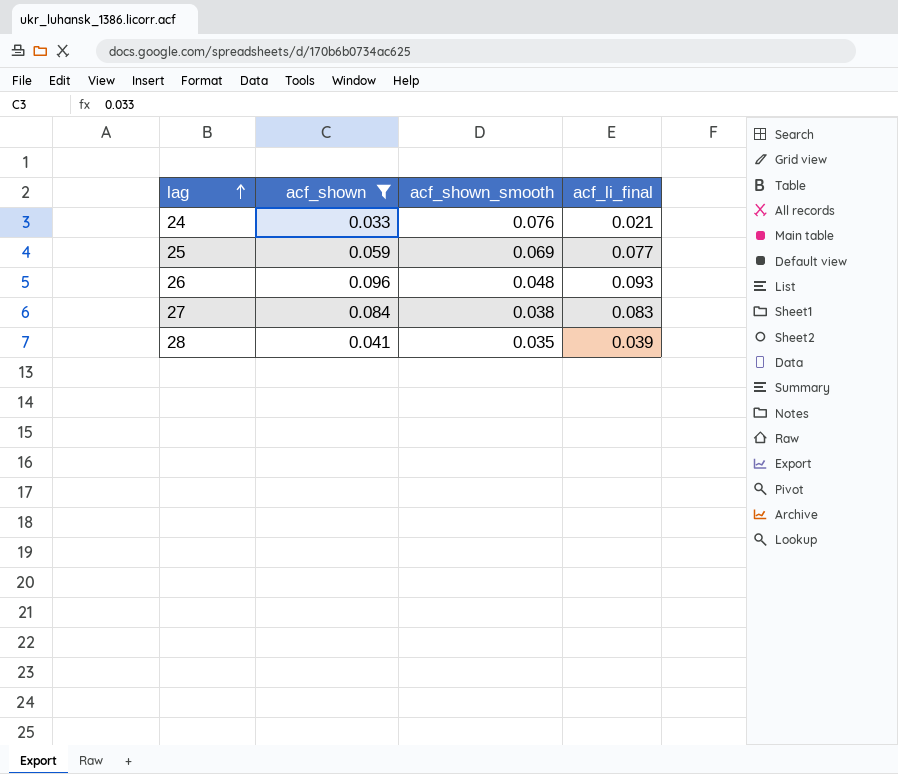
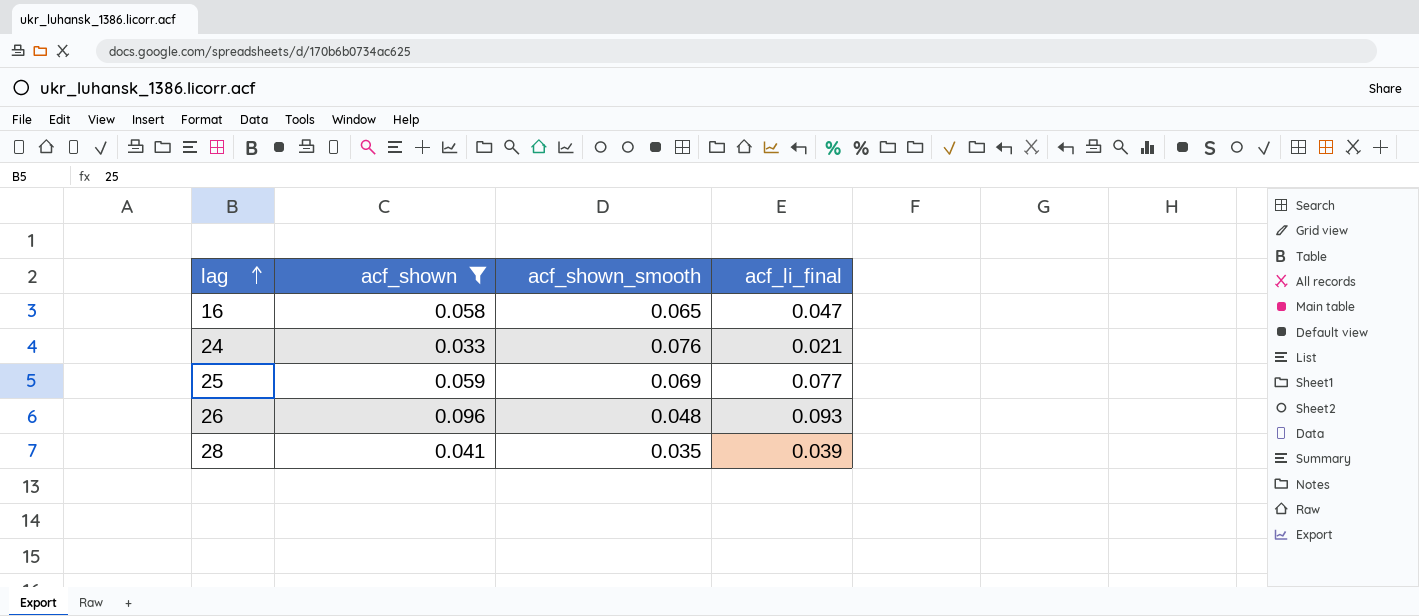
row 27: 0.084 | 0.038 | 0.083 -> none
row 16: none -> 0.058 | 0.065 | 0.047

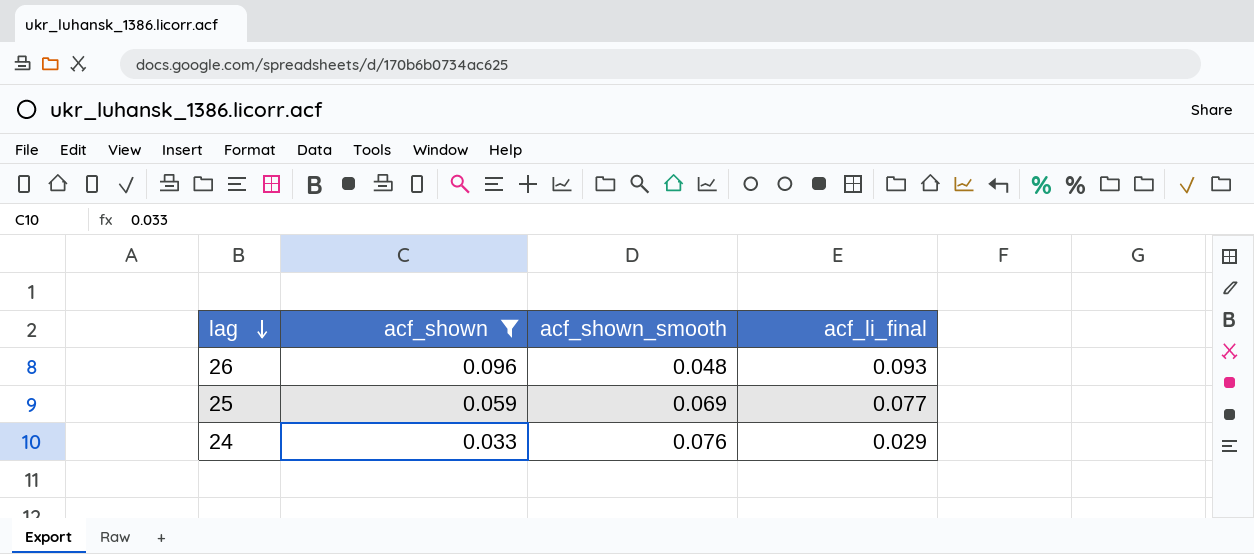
row order: lag ascending -> lag descending
row 16: 0.058 | 0.065 | 0.047 -> none
row 28: 0.041 | 0.035 | 0.039 -> none
24 | acf_li_final: 0.021 -> 0.029

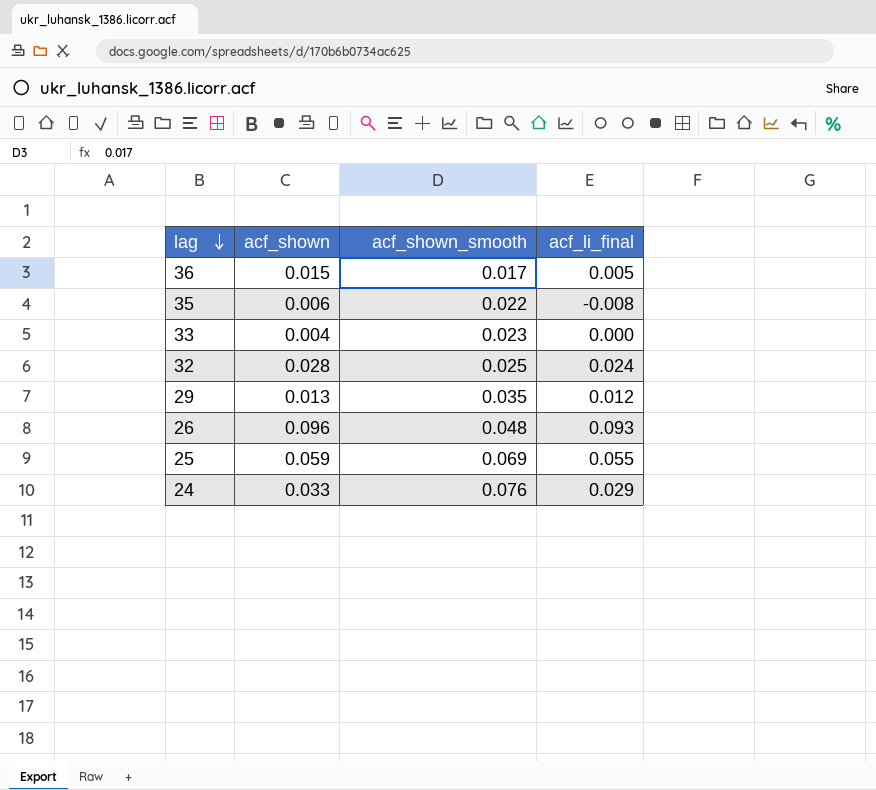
filter: acf_shown >= 0.033 -> none
25 | acf_li_final: 0.077 -> 0.055

